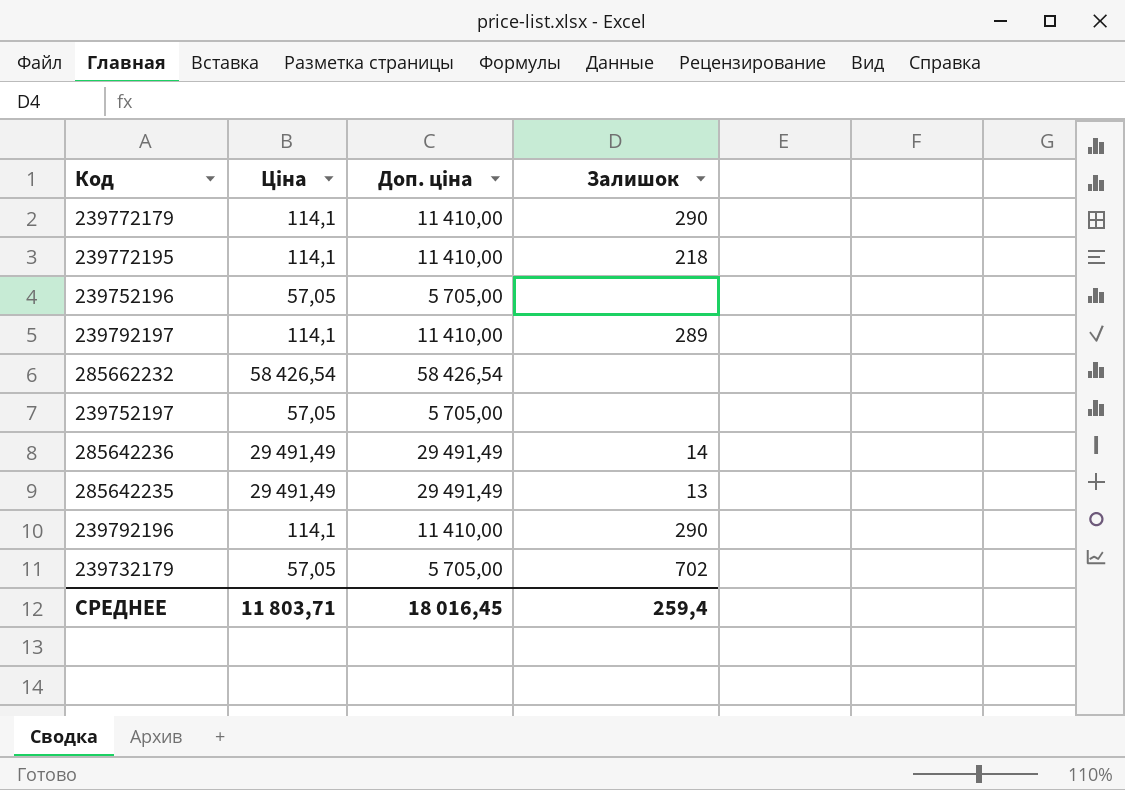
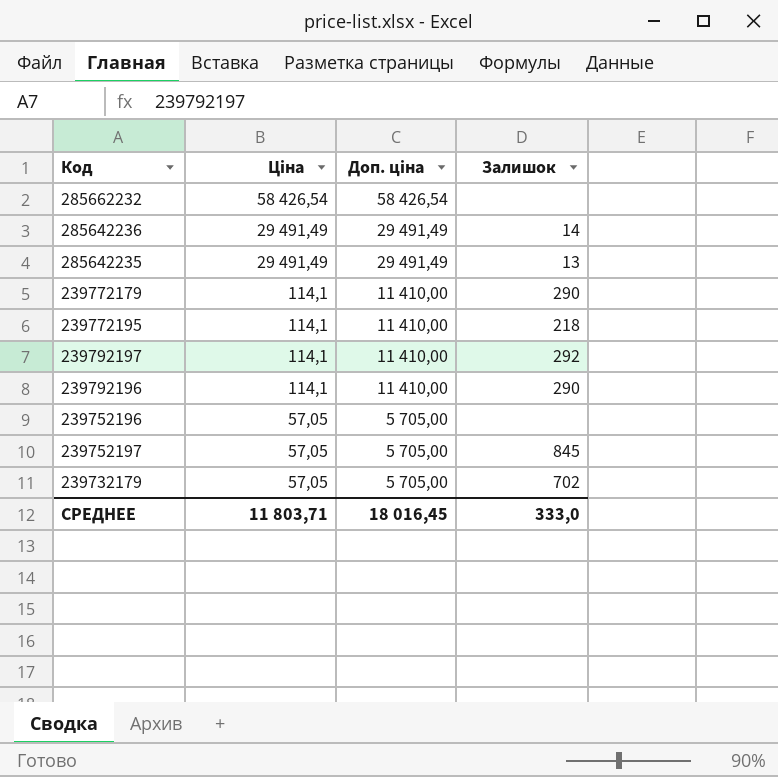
row order: none -> Ціна descending
239792197 | Залишок: 289 -> 292
239752197 | Залишок: none -> 845
СРЕДНЕЕ | Залишок: 259,4 -> 333,0

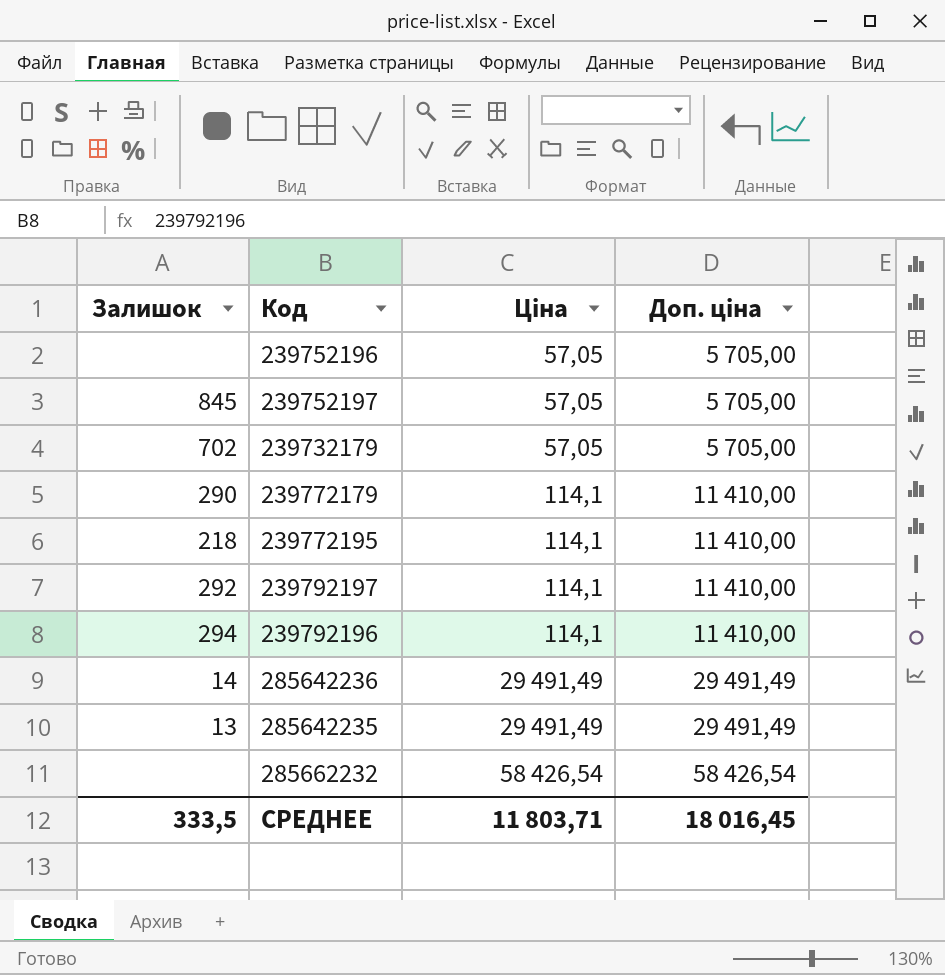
row order: Ціна descending -> Ціна ascending
column Залишок | position: 4 -> 1
239792196 | Залишок: 290 -> 294
СРЕДНЕЕ | Залишок: 333,0 -> 333,5

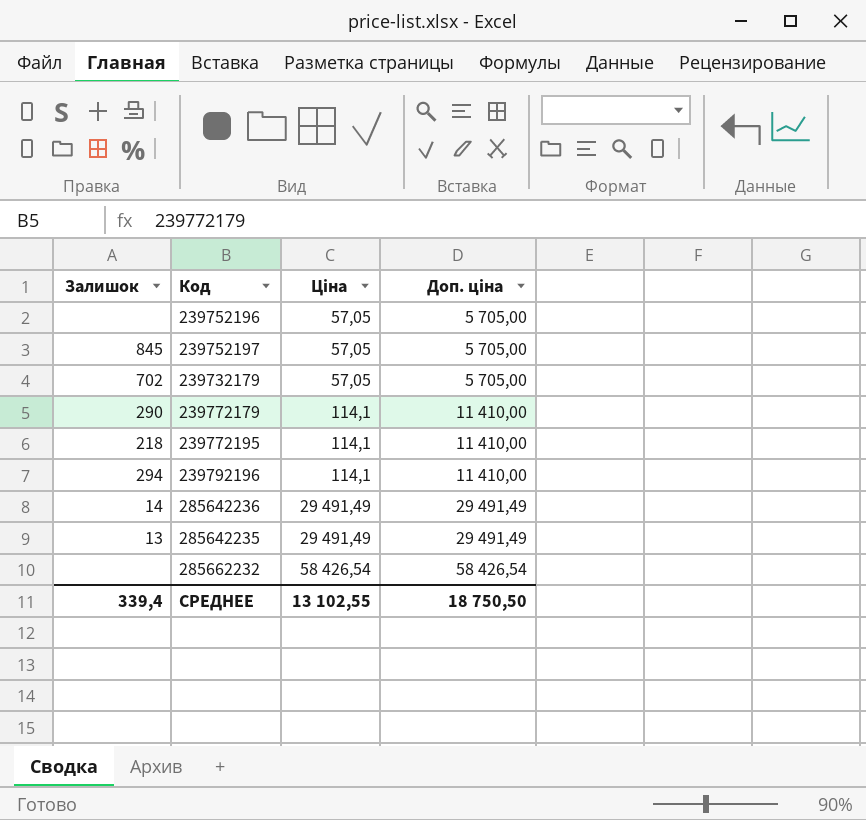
row 239792197: 292 | 114,1 | 11 410,00 -> none
СРЕДНЕЕ | Залишок: 333,5 -> 339,4
СРЕДНЕЕ | Ціна: 11 803,71 -> 13 102,55
СРЕДНЕЕ | Доп. ціна: 18 016,45 -> 18 750,50

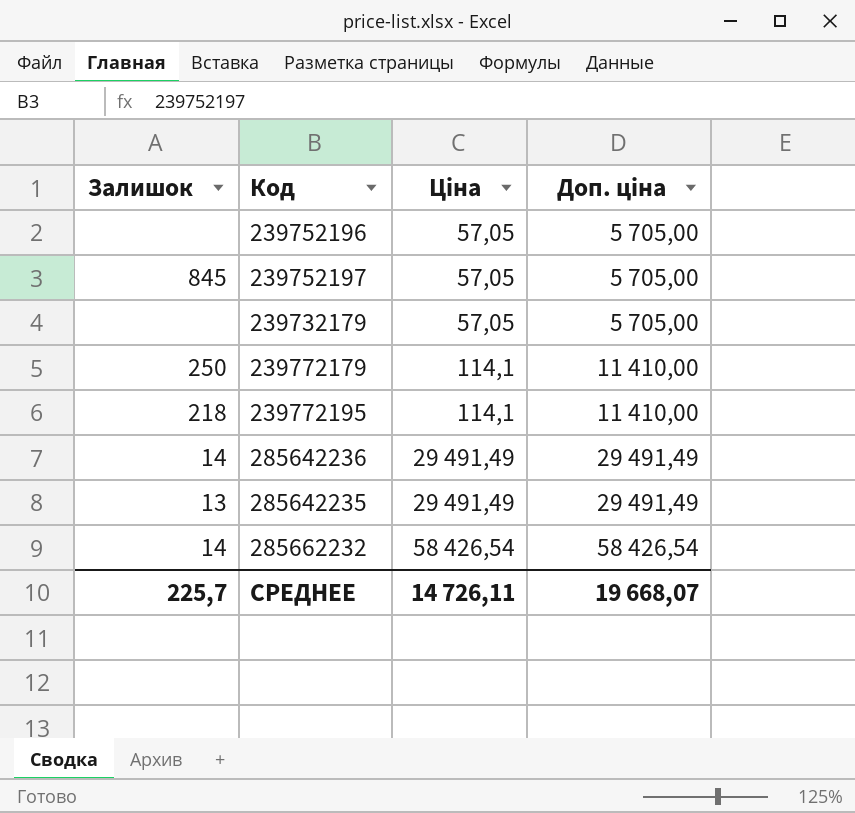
row 239792196: 294 | 114,1 | 11 410,00 -> none
239732179 | Залишок: 702 -> none
239772179 | Залишок: 290 -> 250
285662232 | Залишок: none -> 14
СРЕДНЕЕ | Залишок: 339,4 -> 225,7
СРЕДНЕЕ | Ціна: 13 102,55 -> 14 726,11
СРЕДНЕЕ | Доп. ціна: 18 750,50 -> 19 668,07

